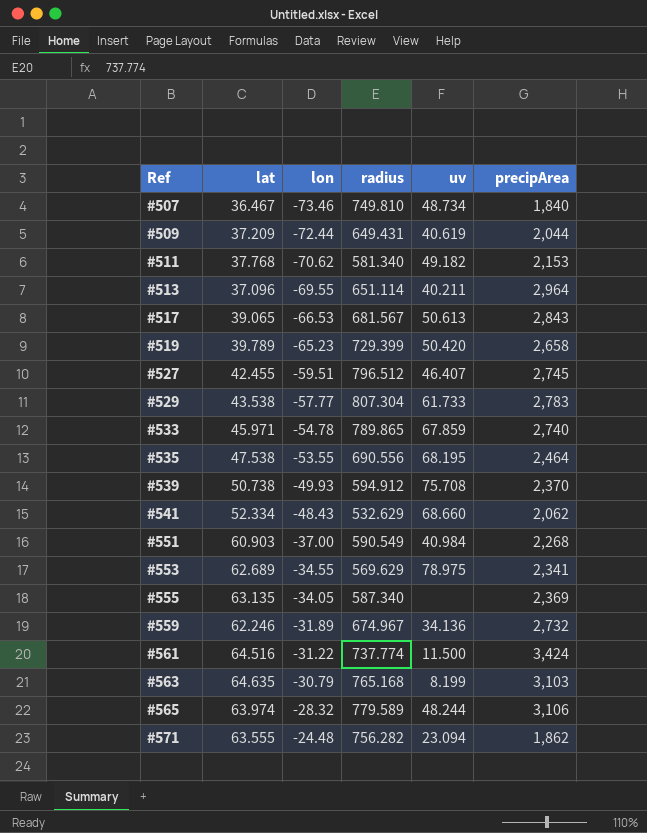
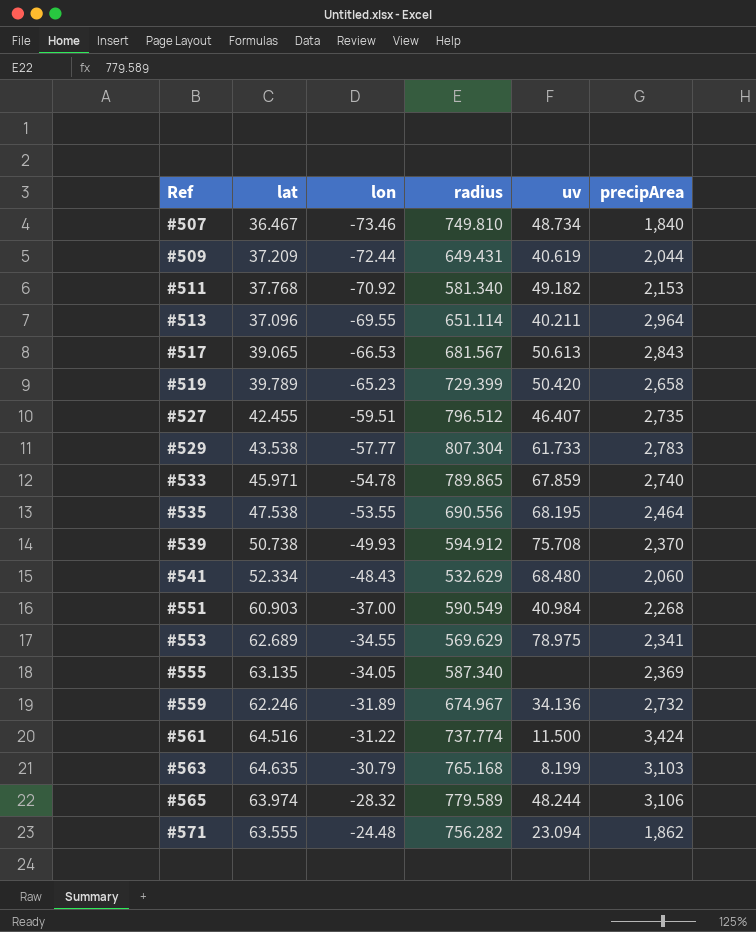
#511 | lon: -70.62 -> -70.92
#527 | precipArea: 2,745 -> 2,735
#541 | uv: 68.660 -> 68.480
#541 | precipArea: 2,062 -> 2,060

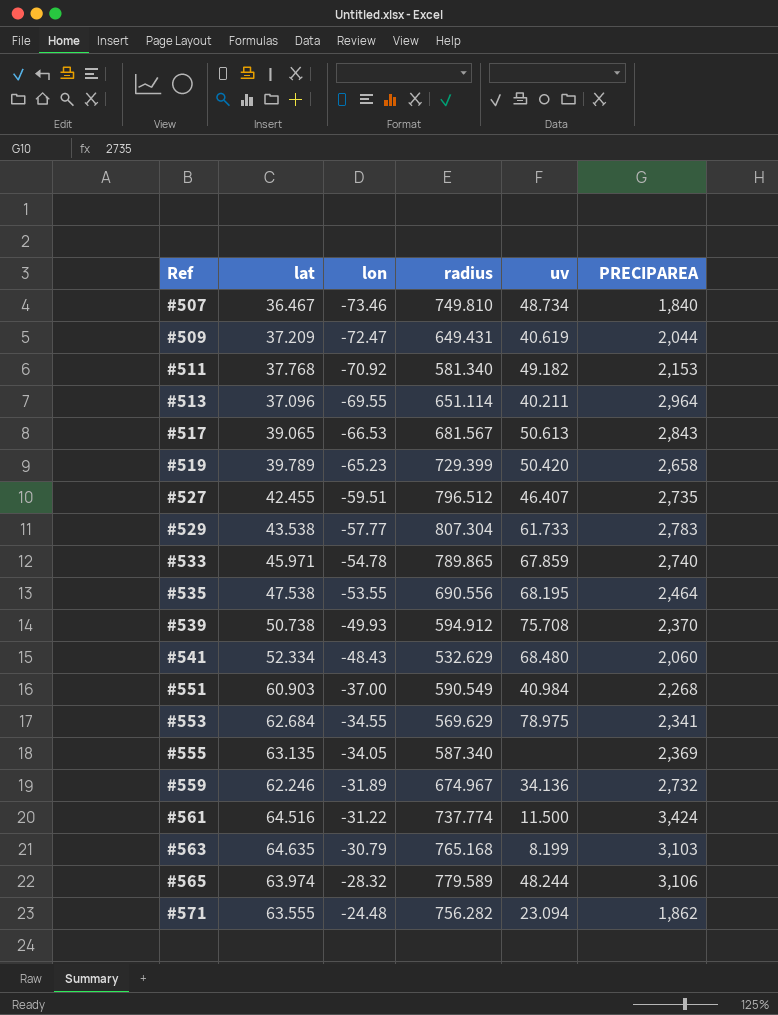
column name: precipArea -> PRECIPAREA
#509 | lon: -72.44 -> -72.47
#553 | lat: 62.689 -> 62.684

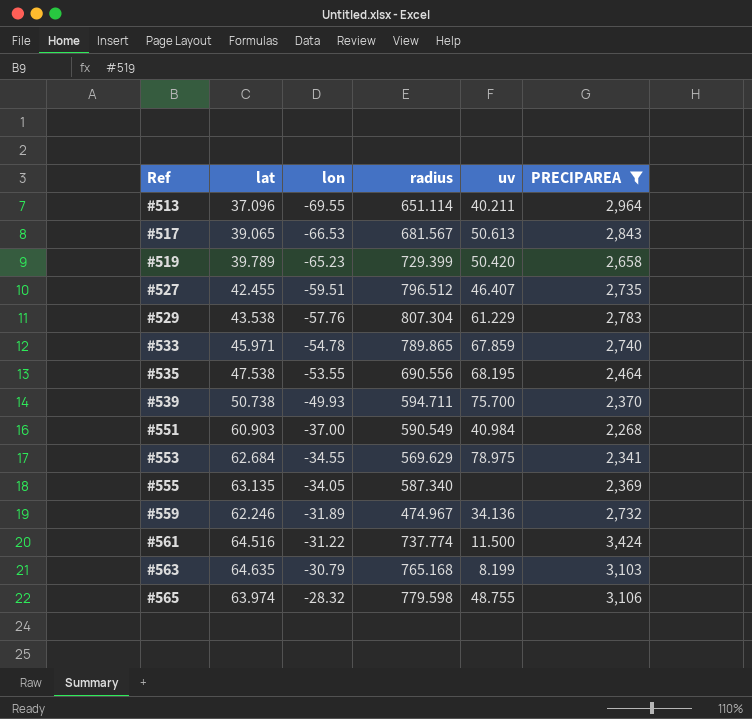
filter: none -> PRECIPAREA >= 2,268
#529 | lon: -57.77 -> -57.76
#529 | uv: 61.733 -> 61.229
#539 | radius: 594.912 -> 594.711
#539 | uv: 75.708 -> 75.700
#559 | radius: 674.967 -> 474.967
#565 | radius: 779.589 -> 779.598
#565 | uv: 48.244 -> 48.755

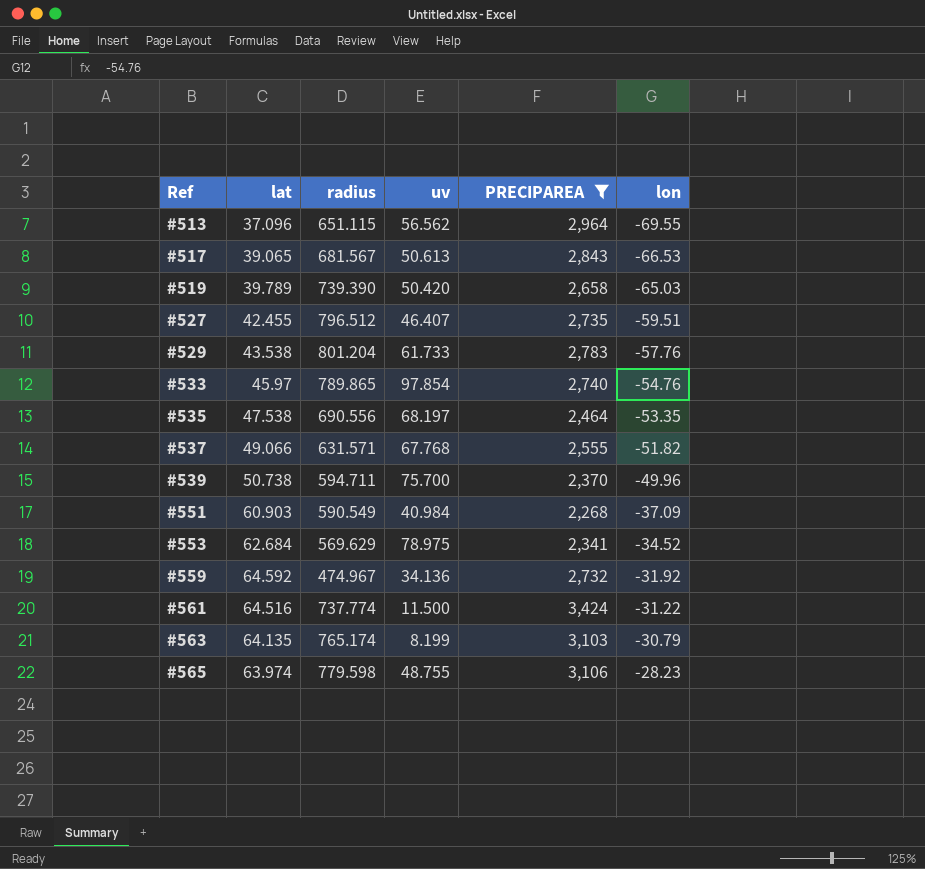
column lon | position: 3 -> 6
row #555: 63.135 | -34.05 | 587.340 | none | 2,369 -> none
#513 | radius: 651.114 -> 651.115
#513 | uv: 40.211 -> 56.562
#519 | radius: 729.399 -> 739.390
#519 | lon: -65.23 -> -65.03
#529 | radius: 807.304 -> 801.204
#529 | uv: 61.229 -> 61.733
#533 | lat: 45.971 -> 45.97
#533 | uv: 67.859 -> 97.854
#533 | lon: -54.78 -> -54.76
#535 | uv: 68.195 -> 68.197
#535 | lon: -53.55 -> -53.35
row #537: none -> 49.066 | 631.571 | 67.768 | 2,555 | -51.82
#539 | lon: -49.93 -> -49.96
#551 | lon: -37.00 -> -37.09
#553 | lon: -34.55 -> -34.52
#559 | lat: 62.246 -> 64.592
#559 | lon: -31.89 -> -31.92
#563 | lat: 64.635 -> 64.135
#563 | radius: 765.168 -> 765.174
#565 | lon: -28.32 -> -28.23

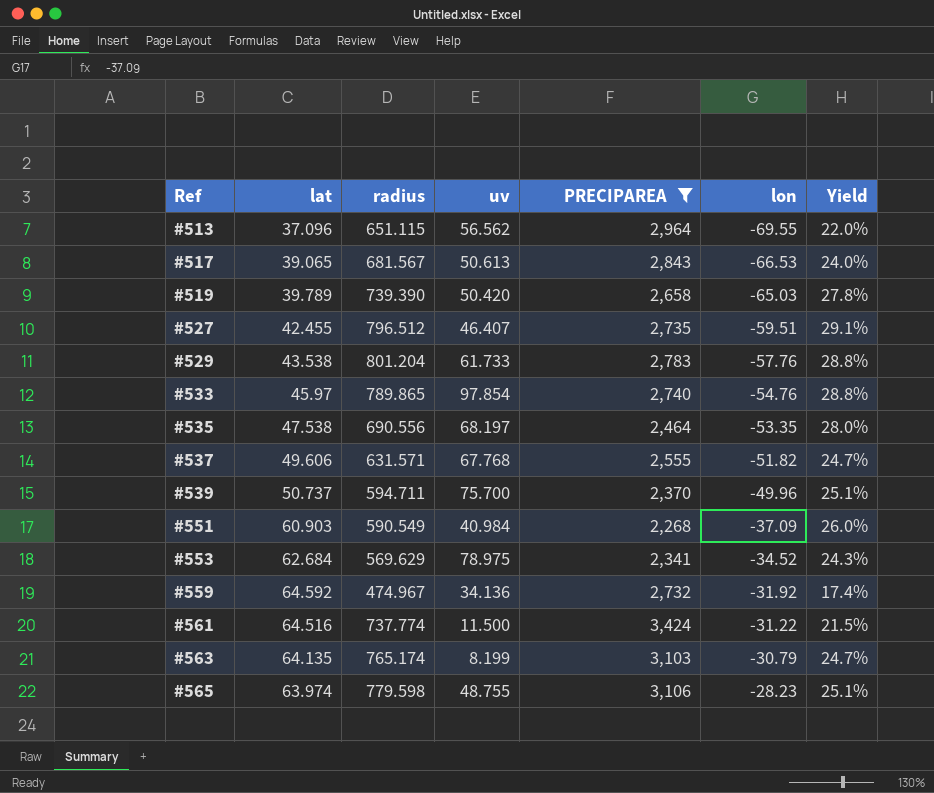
column Yield | formula: none -> [radius] / [PRECIPAREA]
#537 | lat: 49.066 -> 49.606
#539 | lat: 50.738 -> 50.737

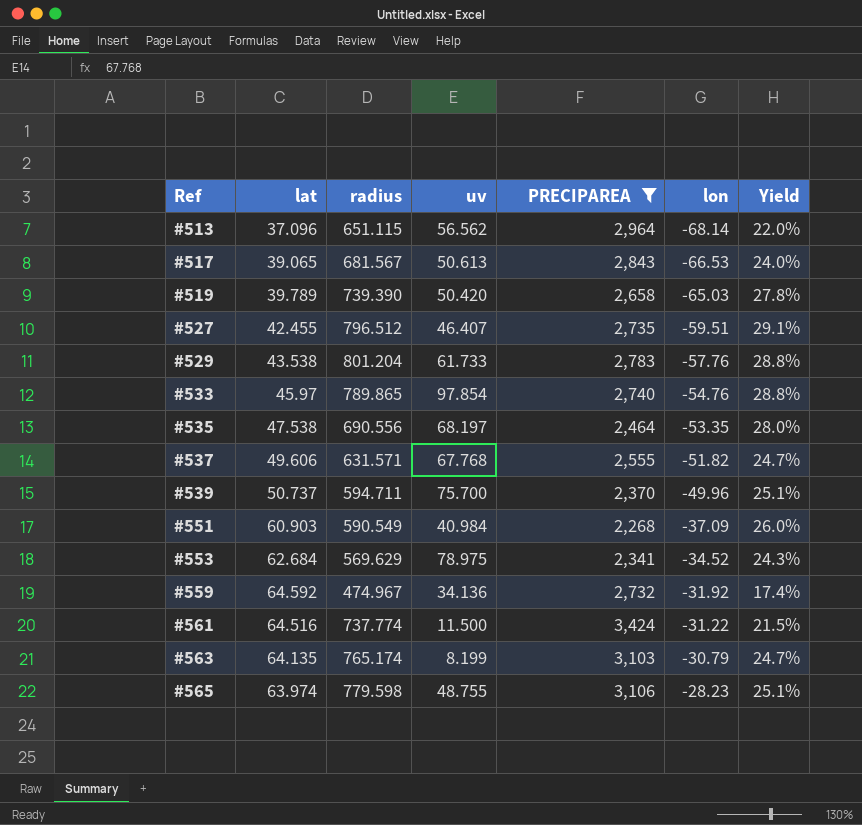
#513 | lon: -69.55 -> -68.14

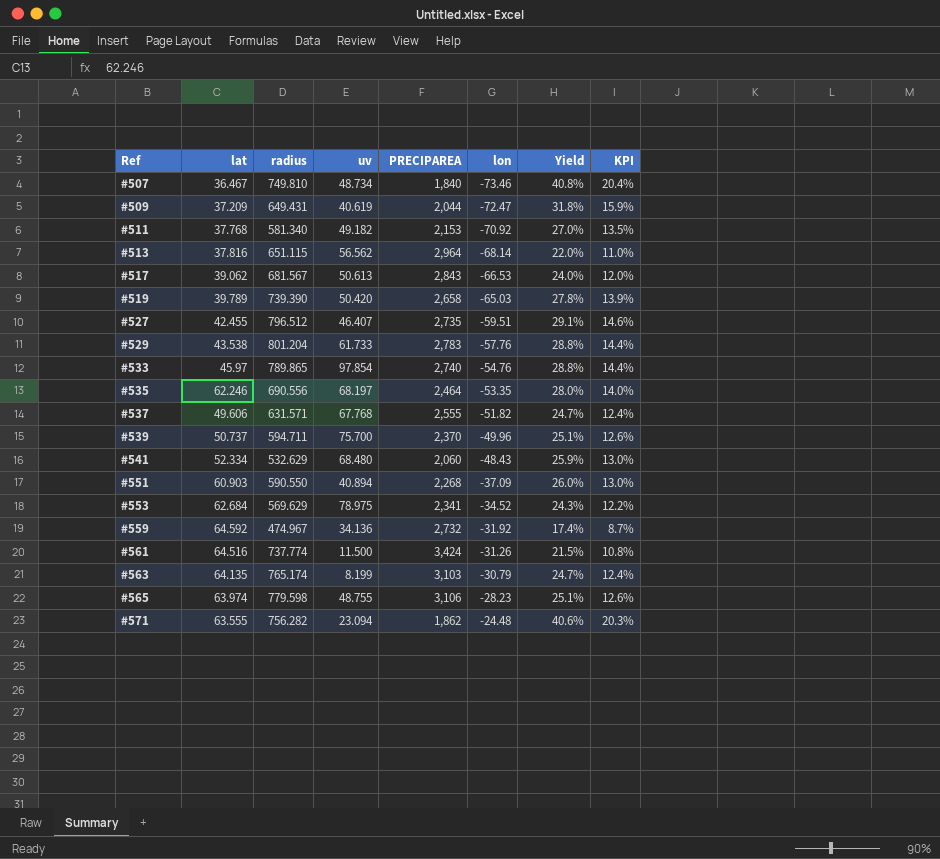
filter: PRECIPAREA >= 2,268 -> none
column KPI | formula: none -> [Yield] * 0.5
#513 | lat: 37.096 -> 37.816
#517 | lat: 39.065 -> 39.062
#535 | lat: 47.538 -> 62.246
#551 | radius: 590.549 -> 590.550
#551 | uv: 40.984 -> 40.894
#561 | lon: -31.22 -> -31.26

